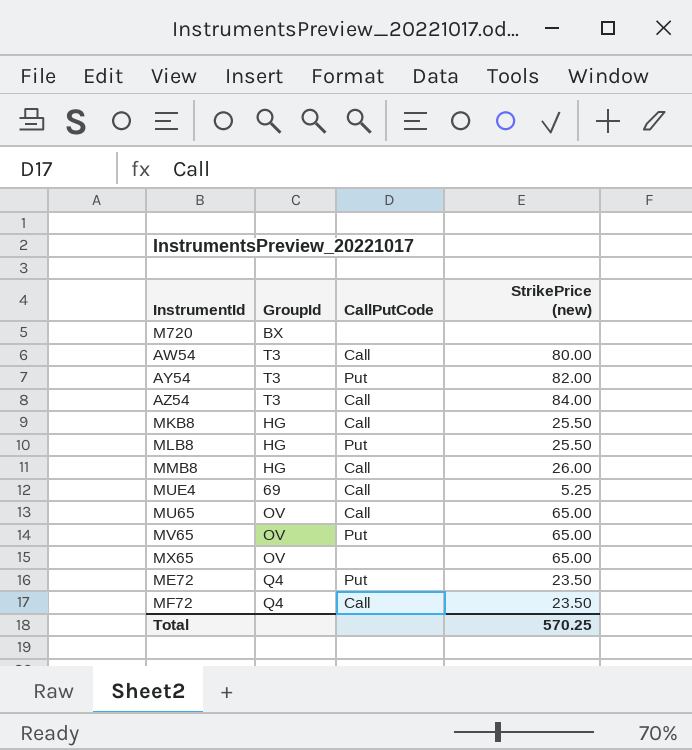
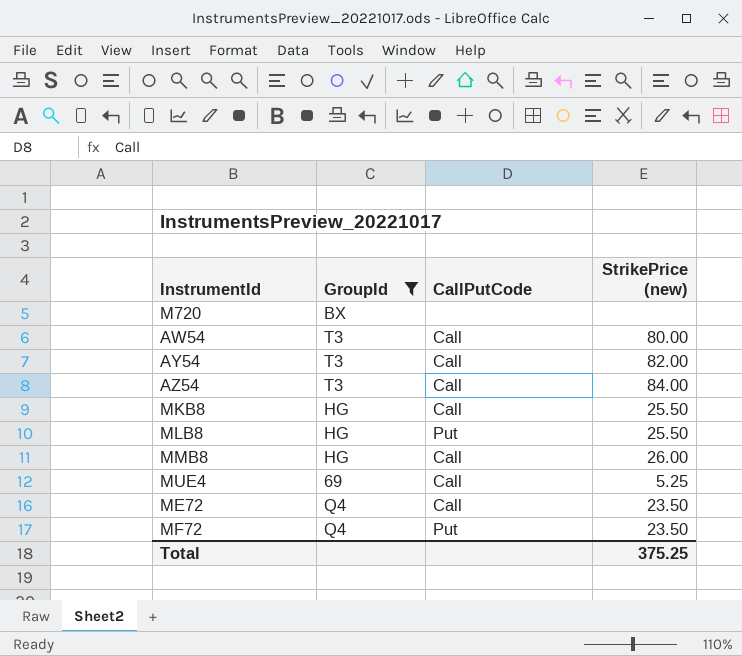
filter: none -> GroupId != OV
AY54 | CallPutCode: Put -> Call
ME72 | CallPutCode: Put -> Call
MF72 | CallPutCode: Call -> Put
Total | StrikePrice (new): 570.25 -> 375.25

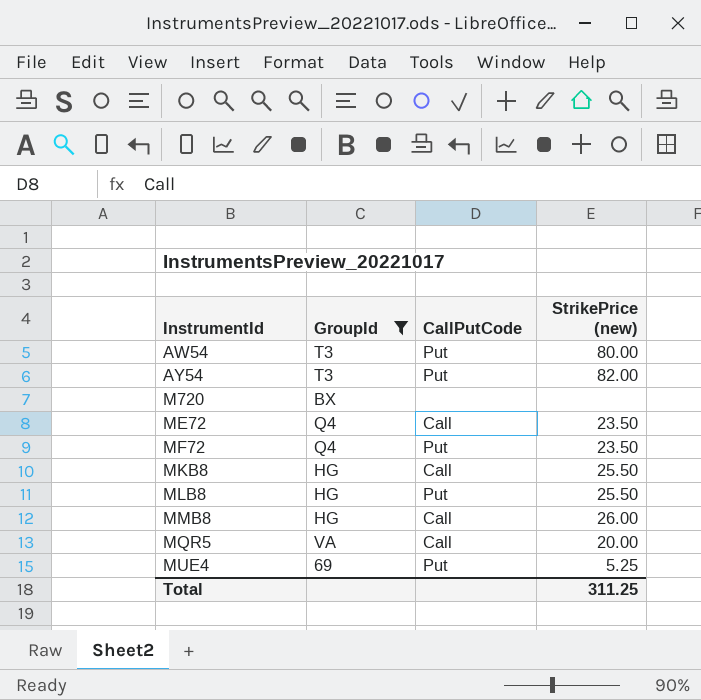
row order: none -> InstrumentId ascending
row AZ54: T3 | Call | 84.00 -> none
AW54 | CallPutCode: Call -> Put
AY54 | CallPutCode: Call -> Put
row MQR5: none -> VA | Call | 20.00
MUE4 | CallPutCode: Call -> Put
Total | StrikePrice (new): 375.25 -> 311.25

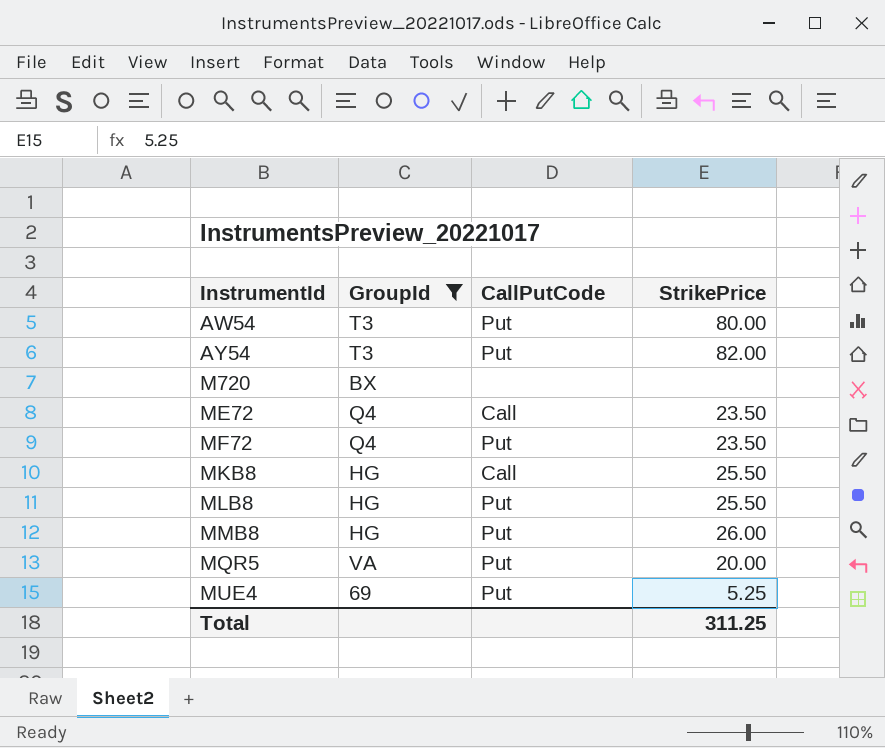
column name: StrikePrice (new) -> StrikePrice
MMB8 | CallPutCode: Call -> Put
MQR5 | CallPutCode: Call -> Put

